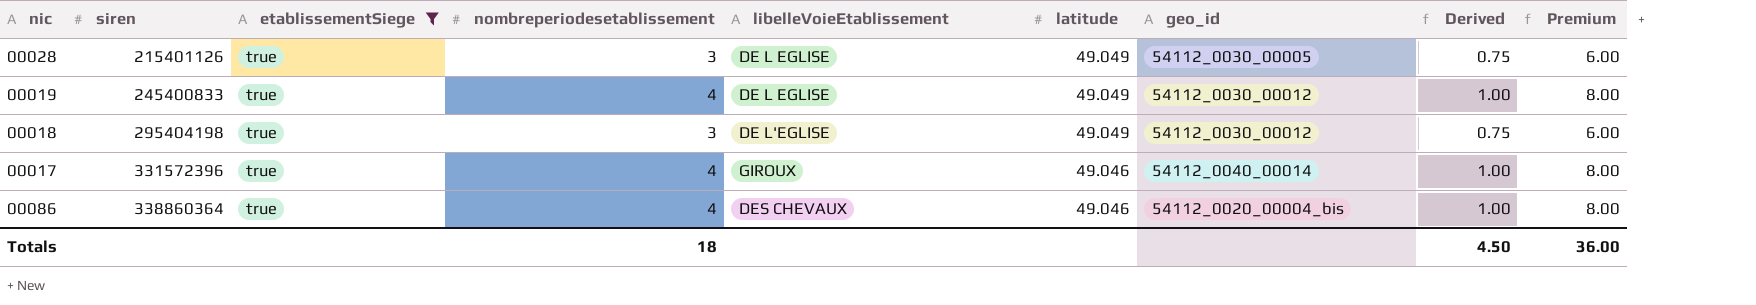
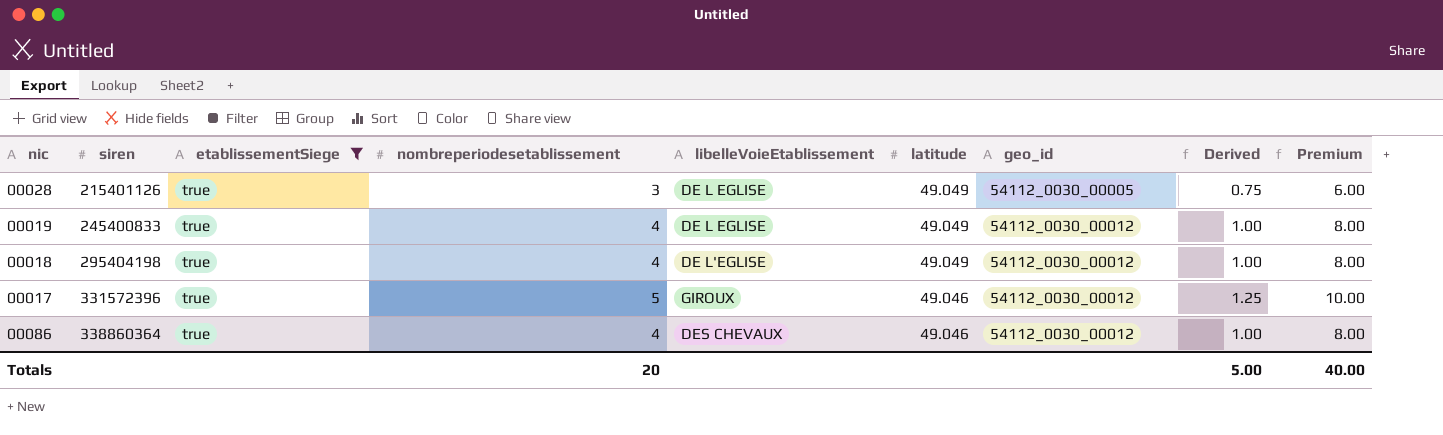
00018 | nombreperiodesetablissement: 3 -> 4
00018 | Derived: 0.75 -> 1.00
00018 | Premium: 6.00 -> 8.00
00017 | nombreperiodesetablissement: 4 -> 5
00017 | geo_id: 54112_0040_00014 -> 54112_0030_00012
00017 | Derived: 1.00 -> 1.25
00017 | Premium: 8.00 -> 10.00
00086 | geo_id: 54112_0020_00004_bis -> 54112_0030_00012
Totals | nombreperiodesetablissement: 18 -> 20
Totals | Derived: 4.50 -> 5.00
Totals | Premium: 36.00 -> 40.00

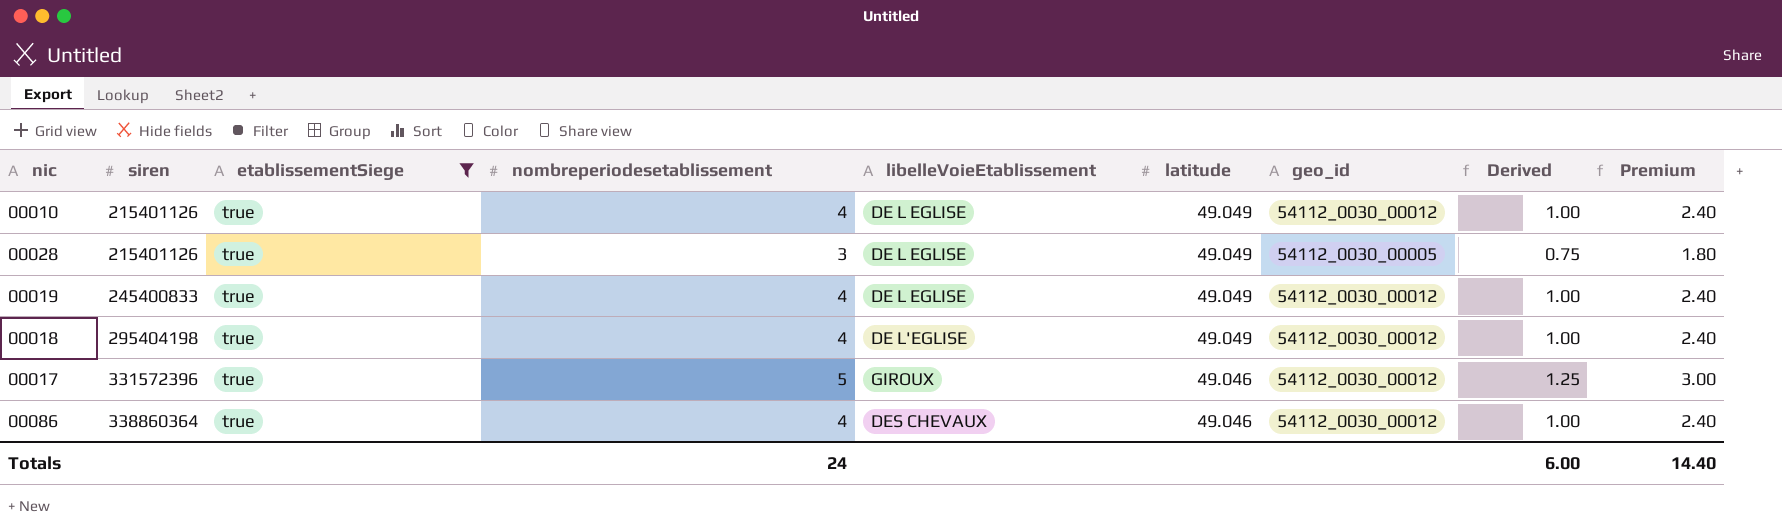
column Premium | formula: [nombreperiodesetablissement] * 2 -> [nombreperiodesetablissement] * 0.6
row 00010: none -> 215401126 | true | 4 | DE L EGLISE | 49.049 | 54112_0030_00012 | 1.00 | 2.40
Totals | nombreperiodesetablissement: 20 -> 24
Totals | Derived: 5.00 -> 6.00
Totals | Premium: 40.00 -> 14.40

